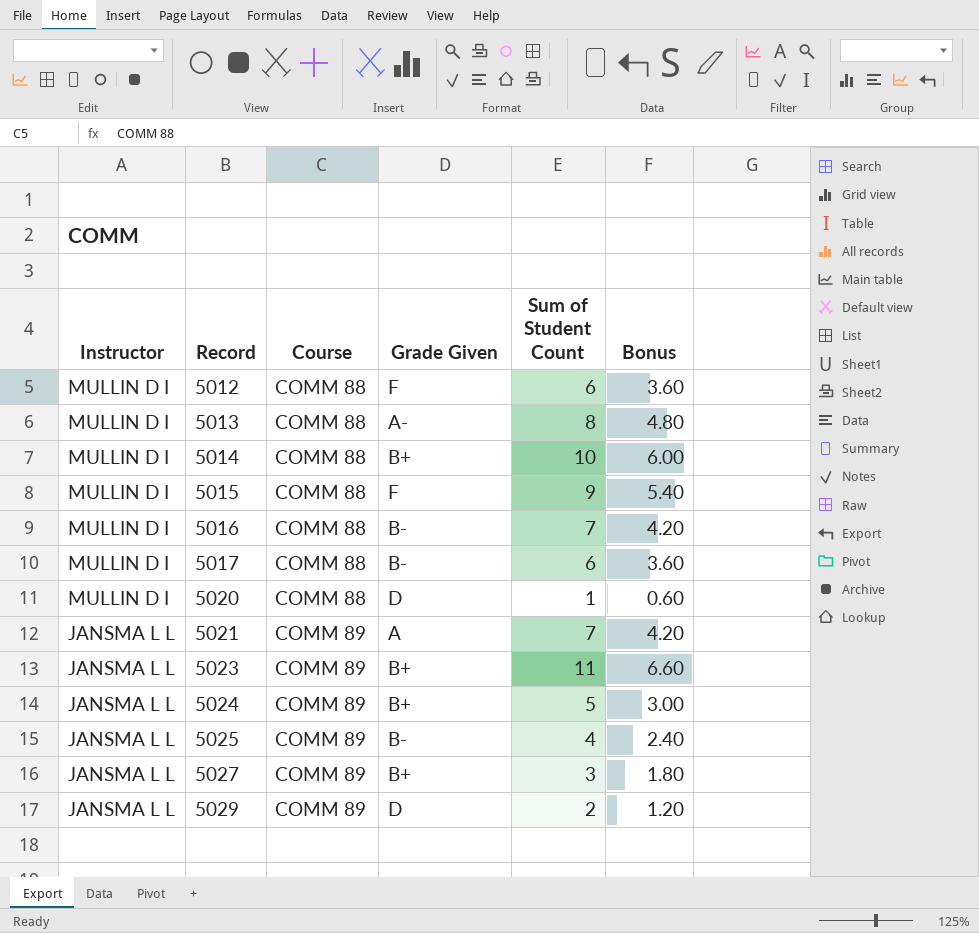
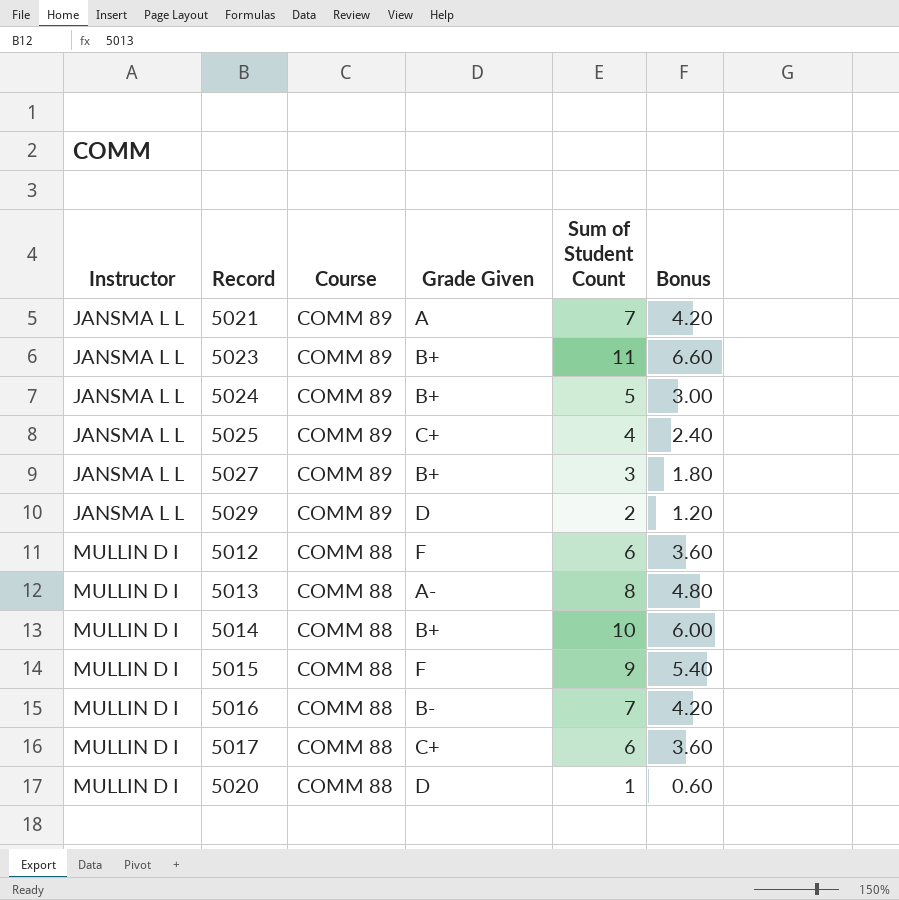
row order: Instructor descending -> Instructor ascending
5025 | Grade Given: B- -> C+
5017 | Grade Given: B- -> C+

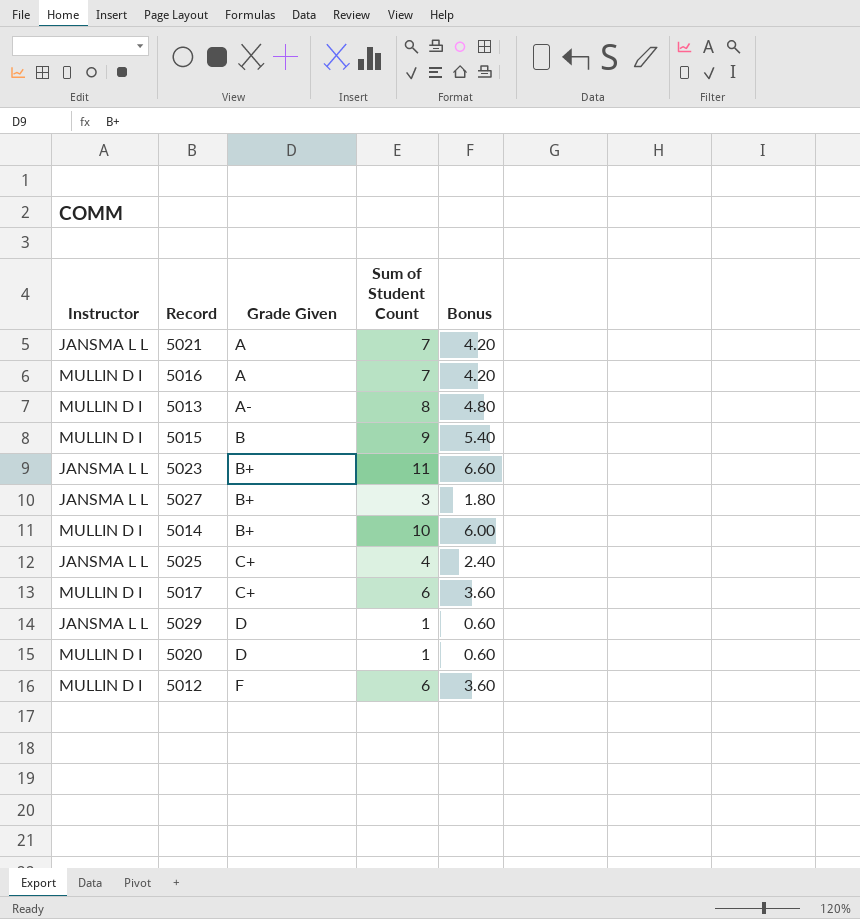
row order: Instructor ascending -> Grade Given ascending
column Course | position: 3 -> none
row 5024: JANSMA L L | COMM 89 | B+ | 5 | 3.00 -> none
5016 | Grade Given: B- -> A
5015 | Grade Given: F -> B
5029 | Sum of Student Count: 2 -> 1
5029 | Bonus: 1.20 -> 0.60

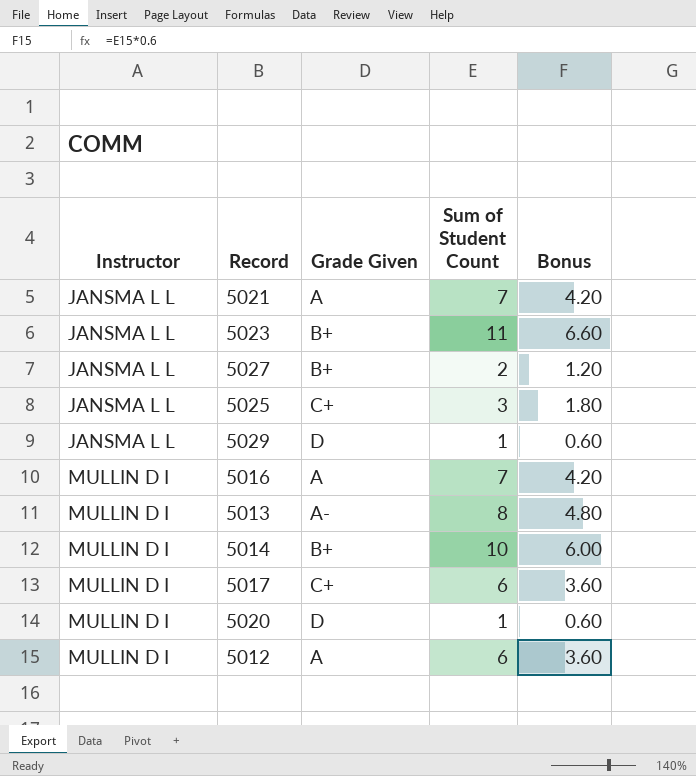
row order: Grade Given ascending -> Instructor ascending
row 5015: MULLIN D I | B | 9 | 5.40 -> none
5027 | Sum of Student Count: 3 -> 2
5027 | Bonus: 1.80 -> 1.20
5025 | Sum of Student Count: 4 -> 3
5025 | Bonus: 2.40 -> 1.80
5012 | Grade Given: F -> A

